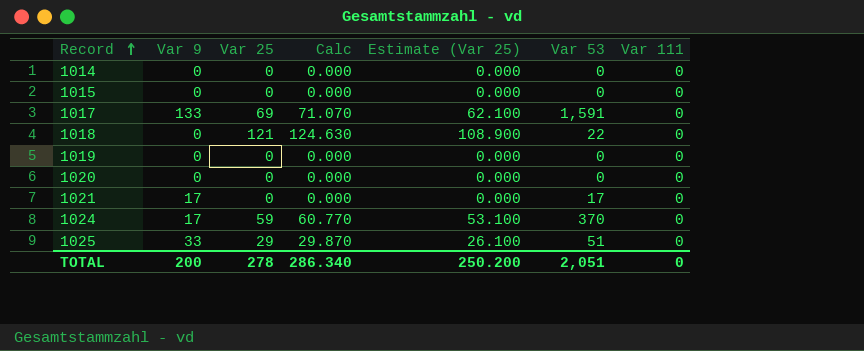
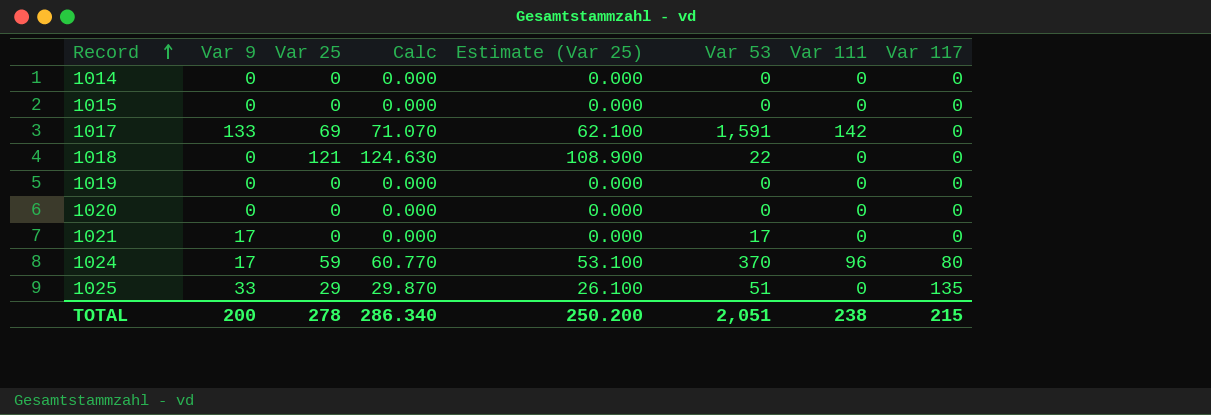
column Var 117 | position: none -> 8
1017 | Var 111: 0 -> 142
1024 | Var 111: 0 -> 96
TOTAL | Var 111: 0 -> 238

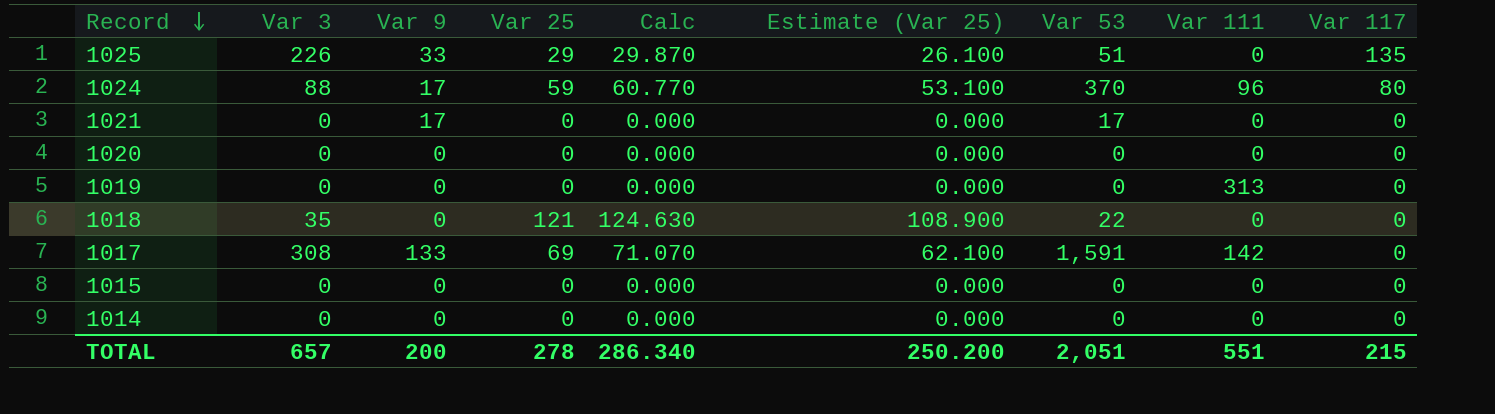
row order: Record ascending -> Record descending
column Var 3 | position: none -> 2
1019 | Var 111: 0 -> 313
TOTAL | Var 111: 238 -> 551

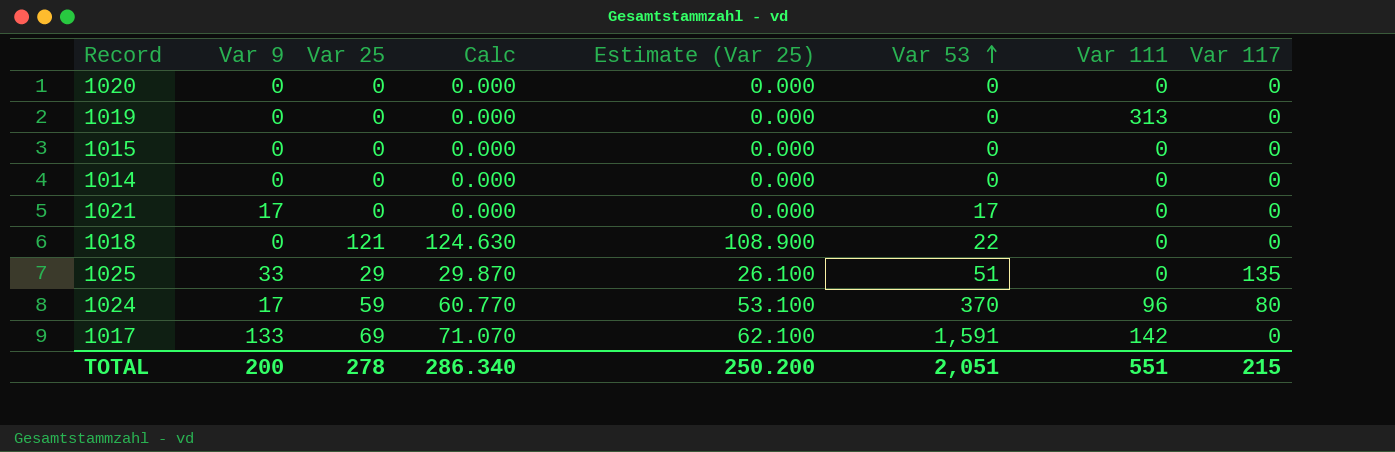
row order: Record descending -> Var 53 ascending
column Var 3 | position: 2 -> none

